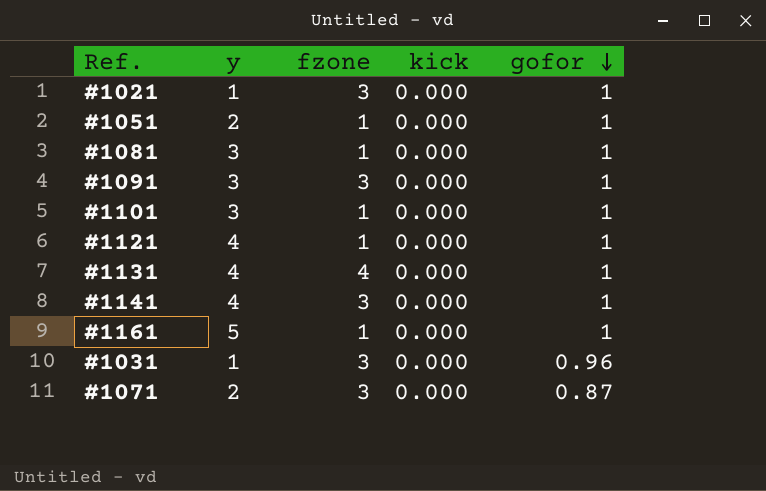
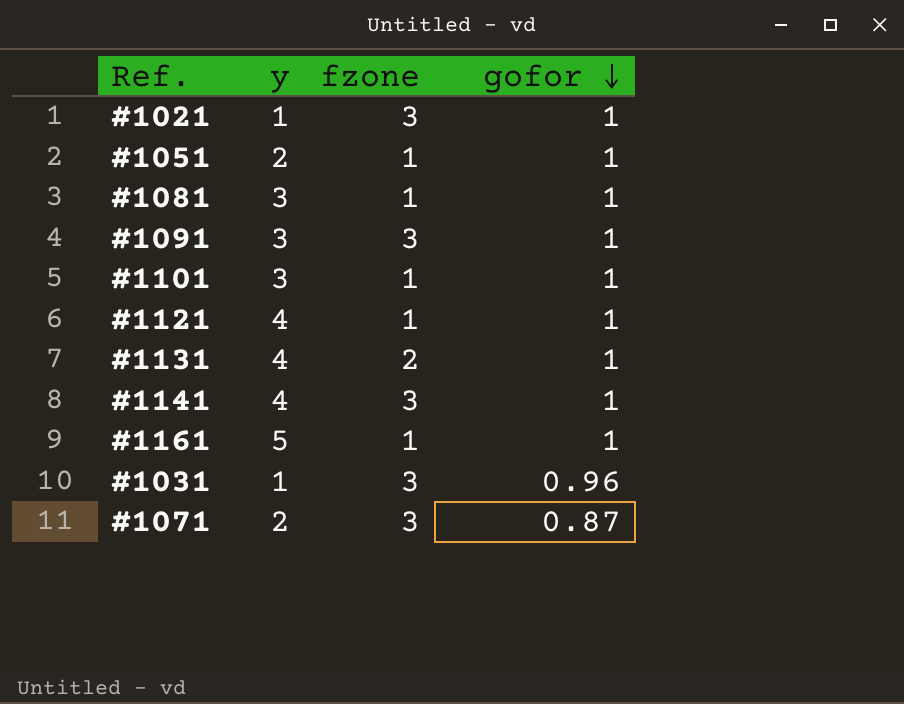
column kick | position: 4 -> none
#1131 | fzone: 4 -> 2

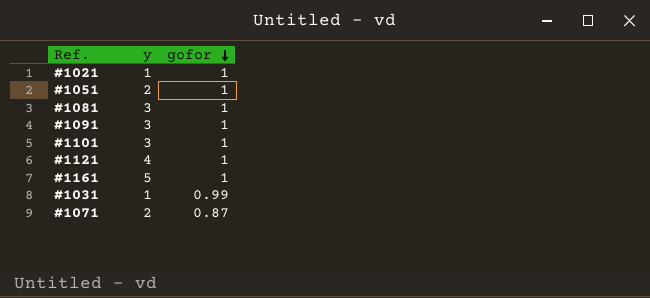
column fzone | position: 3 -> none
row #1131: 4 | 2 | 1 -> none
row #1141: 4 | 3 | 1 -> none
#1031 | gofor: 0.96 -> 0.99

